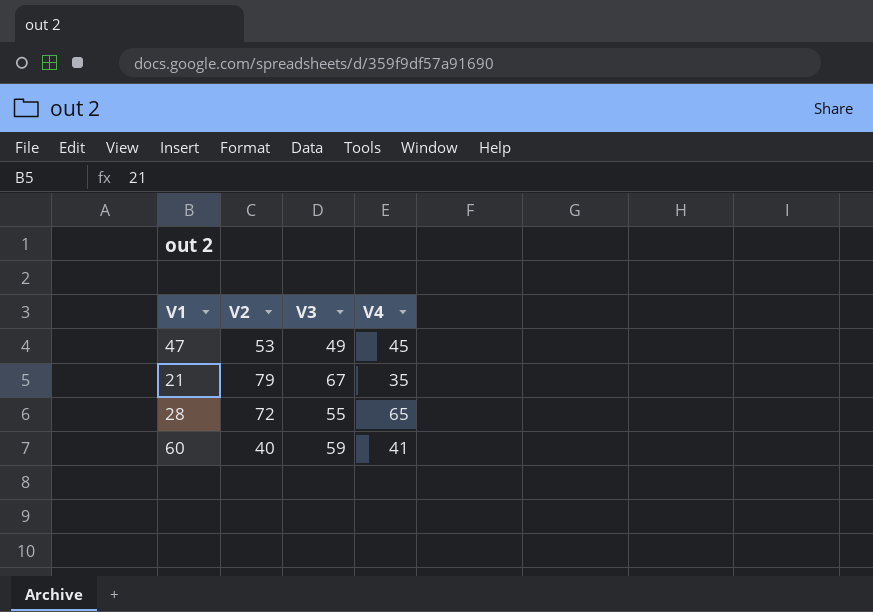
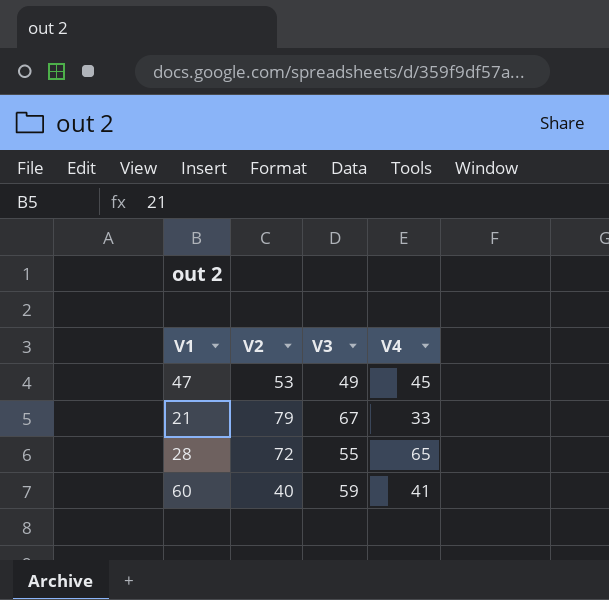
21 | V4: 35 -> 33

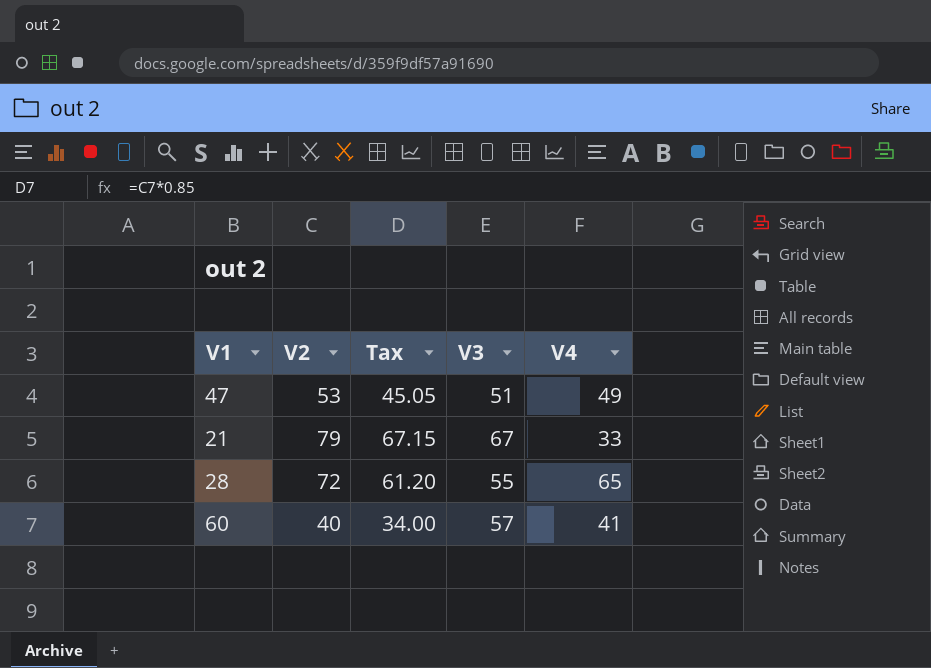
column Tax | formula: none -> [V2] * 0.85
47 | V3: 49 -> 51
47 | V4: 45 -> 49
60 | V3: 59 -> 57

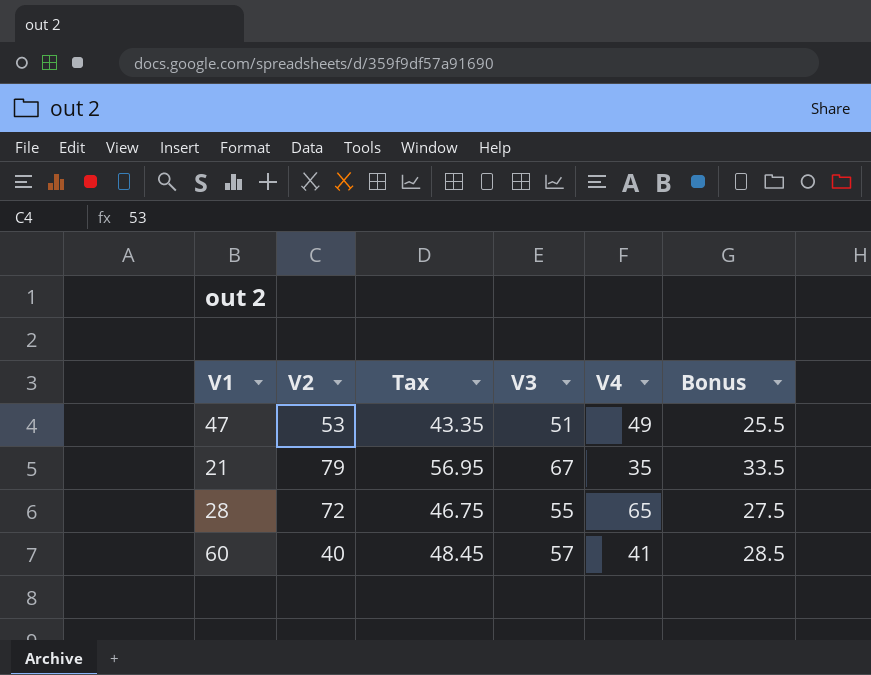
column Tax | formula: [V2] * 0.85 -> [V3] * 0.85
column Bonus | formula: none -> [V3] * 0.5
21 | V4: 33 -> 35

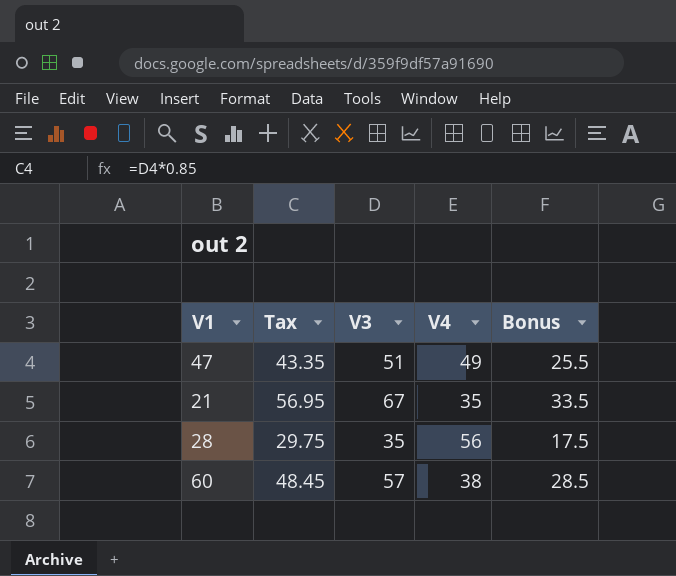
column V2 | position: 2 -> none
28 | Tax: 46.75 -> 29.75
28 | V3: 55 -> 35
28 | V4: 65 -> 56
28 | Bonus: 27.5 -> 17.5
60 | V4: 41 -> 38

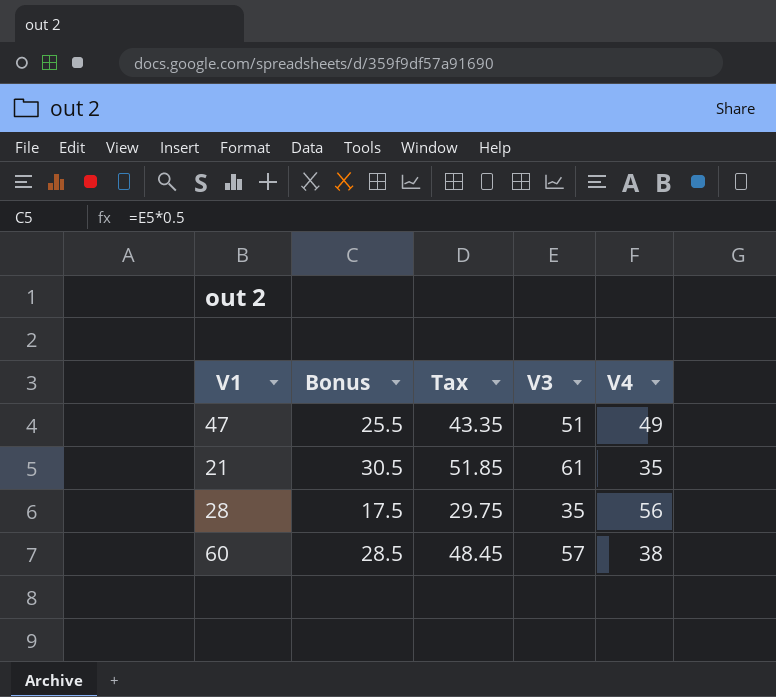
column Bonus | position: 5 -> 2
21 | Bonus: 33.5 -> 30.5
21 | Tax: 56.95 -> 51.85
21 | V3: 67 -> 61

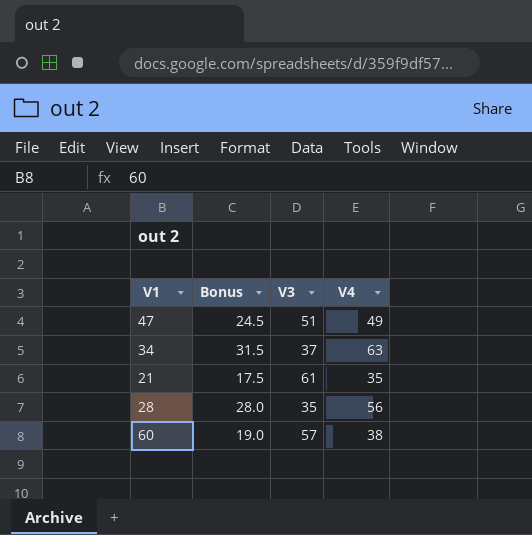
column Tax | formula: [V3] * 0.85 -> none
column Bonus | formula: [V3] * 0.5 -> [V4] * 0.5
row 34: none -> 31.5 | 37 | 63

